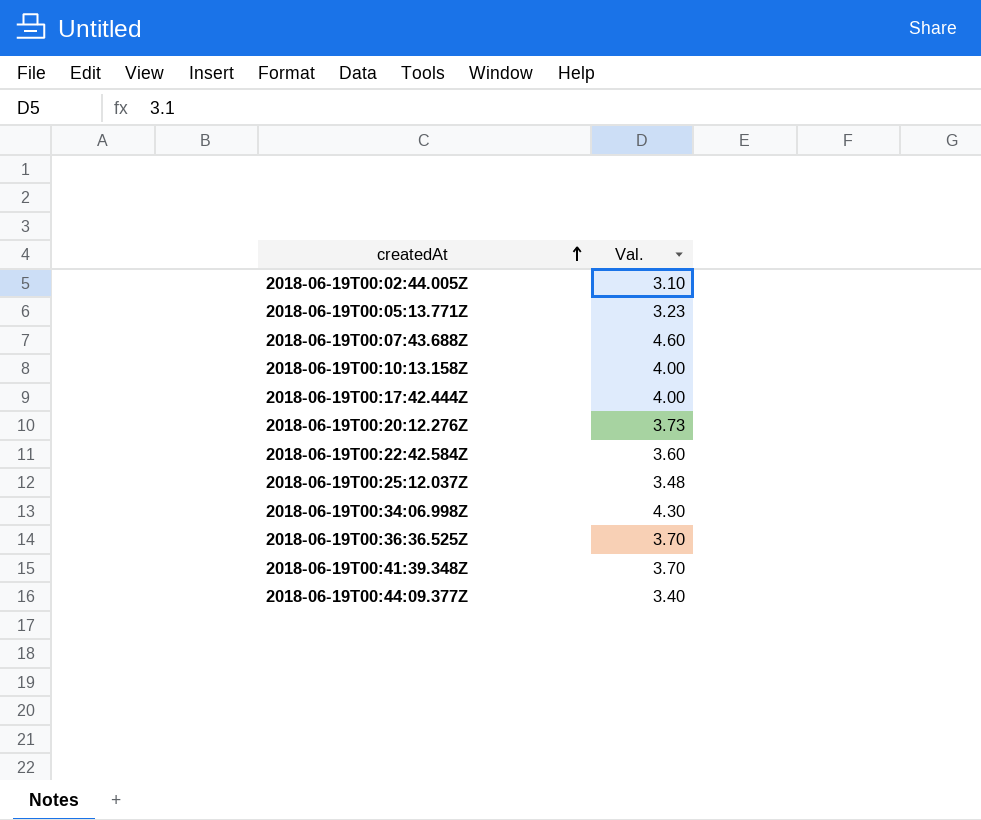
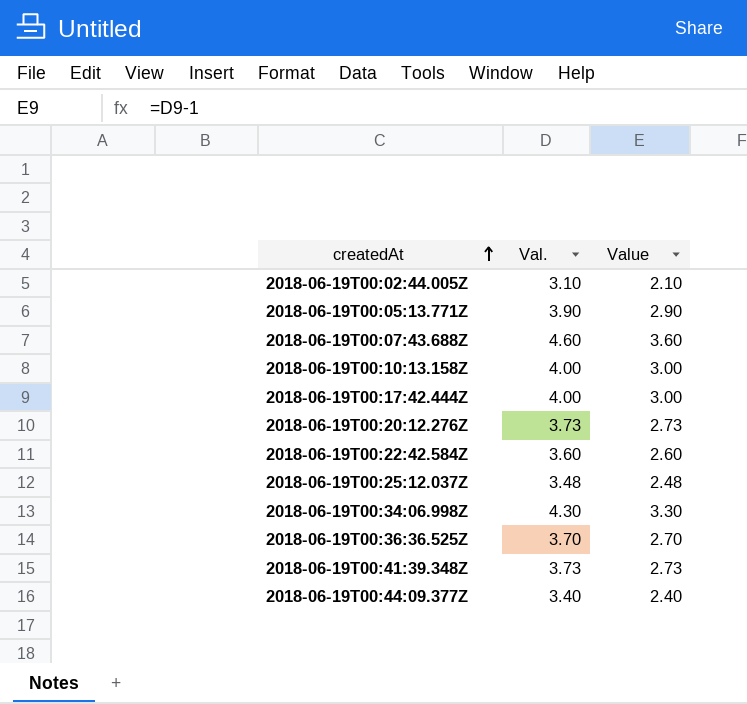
column Value | formula: none -> [Val.] - 1
2018-06-19T00:05:13.771Z | Val.: 3.23 -> 3.90
2018-06-19T00:41:39.348Z | Val.: 3.70 -> 3.73

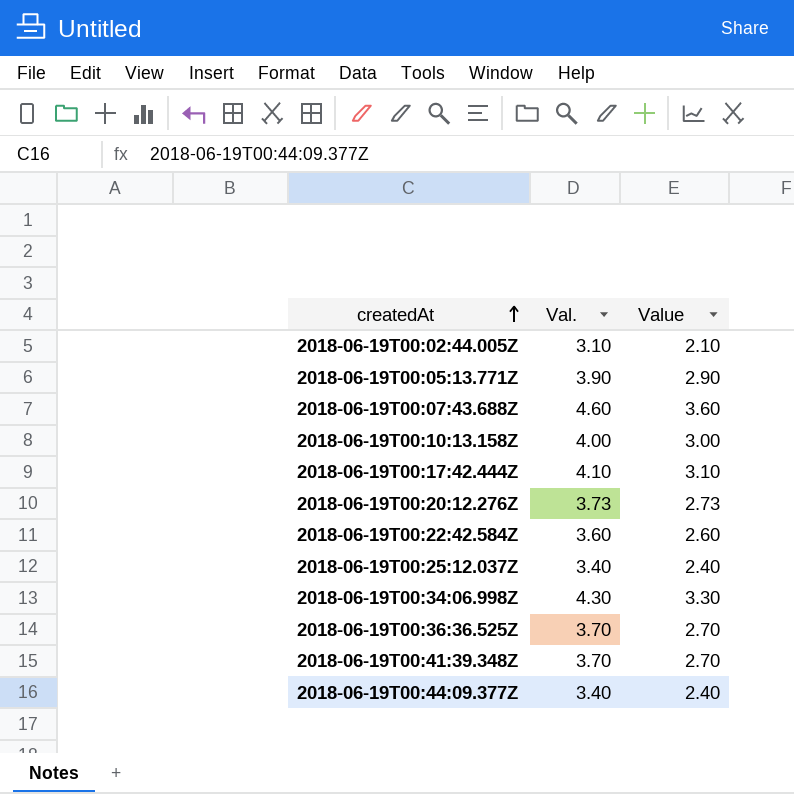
2018-06-19T00:17:42.444Z | Val.: 4.00 -> 4.10
2018-06-19T00:17:42.444Z | Value: 3.00 -> 3.10
2018-06-19T00:25:12.037Z | Val.: 3.48 -> 3.40
2018-06-19T00:25:12.037Z | Value: 2.48 -> 2.40
2018-06-19T00:41:39.348Z | Val.: 3.73 -> 3.70
2018-06-19T00:41:39.348Z | Value: 2.73 -> 2.70

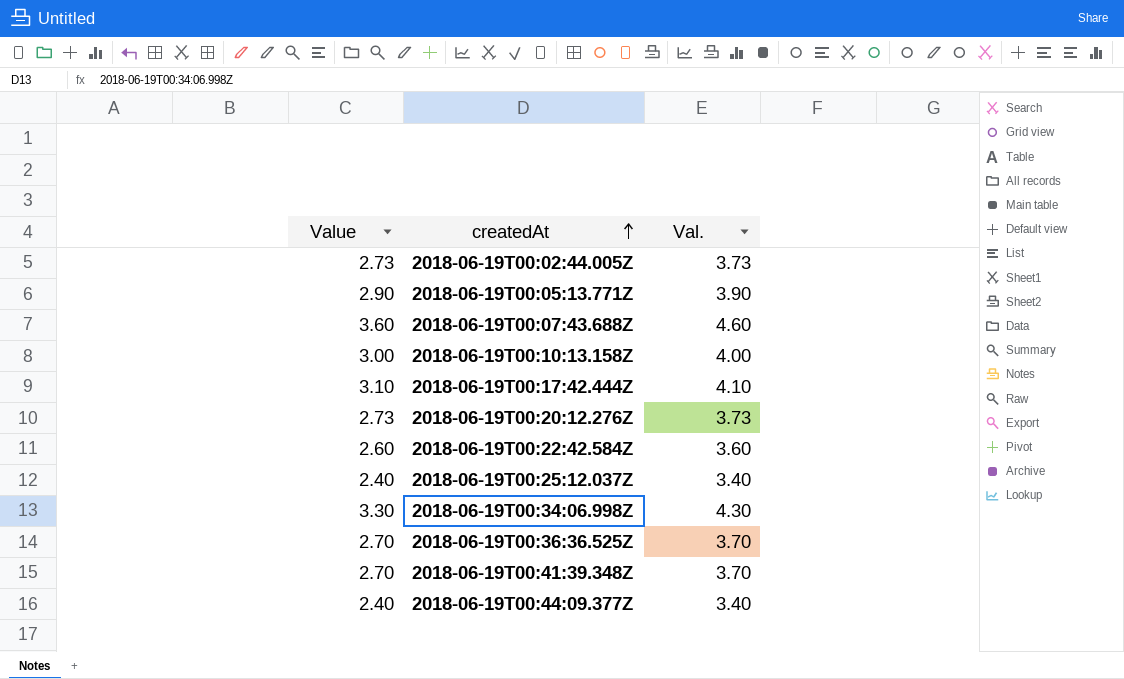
column Value | position: 3 -> 1
2018-06-19T00:02:44.005Z | Value: 2.10 -> 2.73
2018-06-19T00:02:44.005Z | Val.: 3.10 -> 3.73

